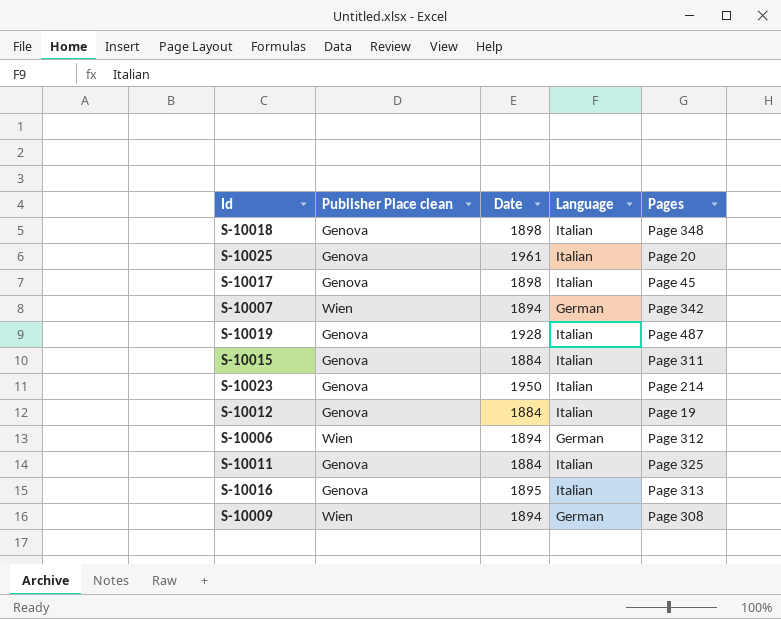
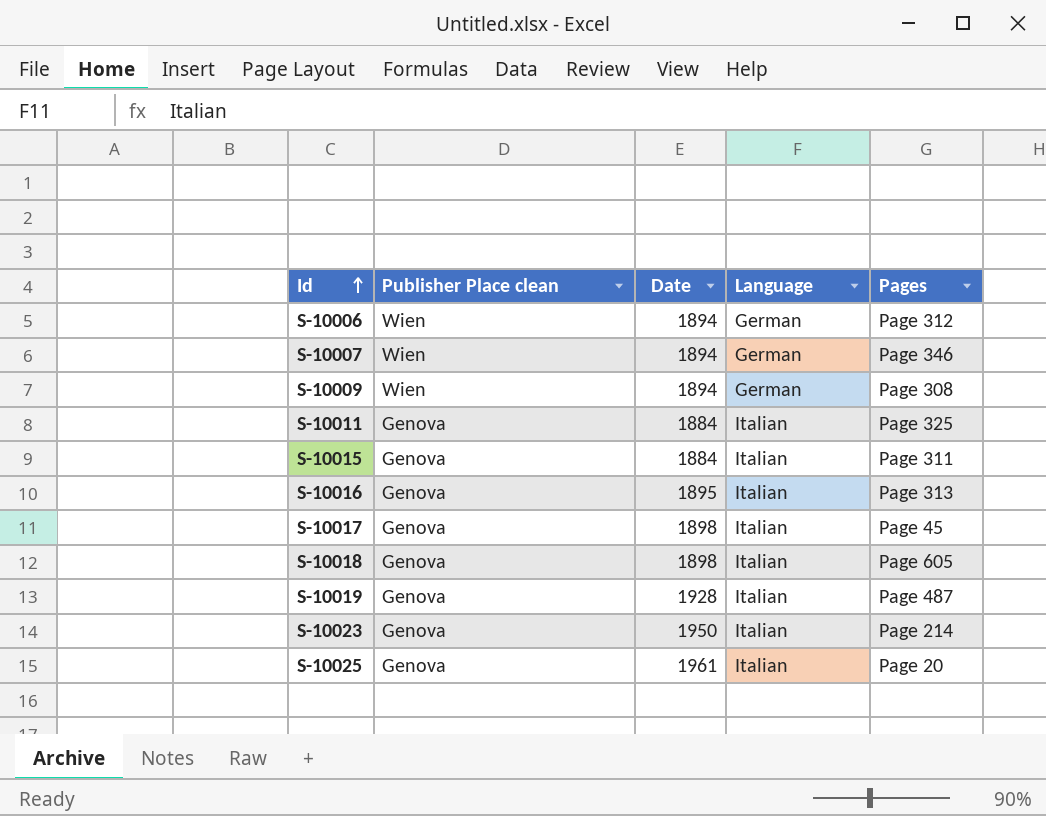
row order: none -> Id ascending
row S-10012: Genova | 1884 | Italian | Page 19 -> none
S-10007 | Pages: Page 342 -> Page 346
S-10018 | Pages: Page 348 -> Page 605

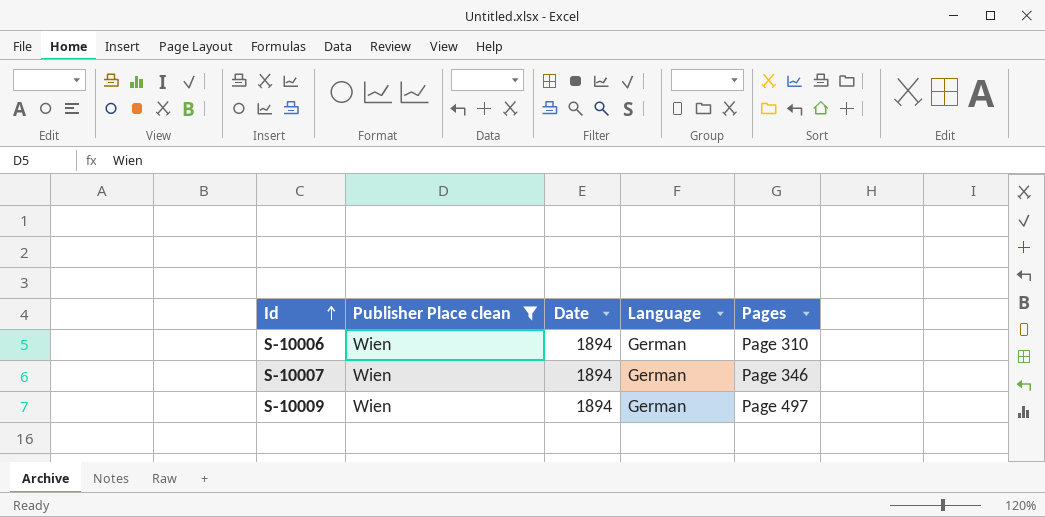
filter: none -> Publisher Place clean = Wien
S-10006 | Pages: Page 312 -> Page 310
S-10009 | Pages: Page 308 -> Page 497

